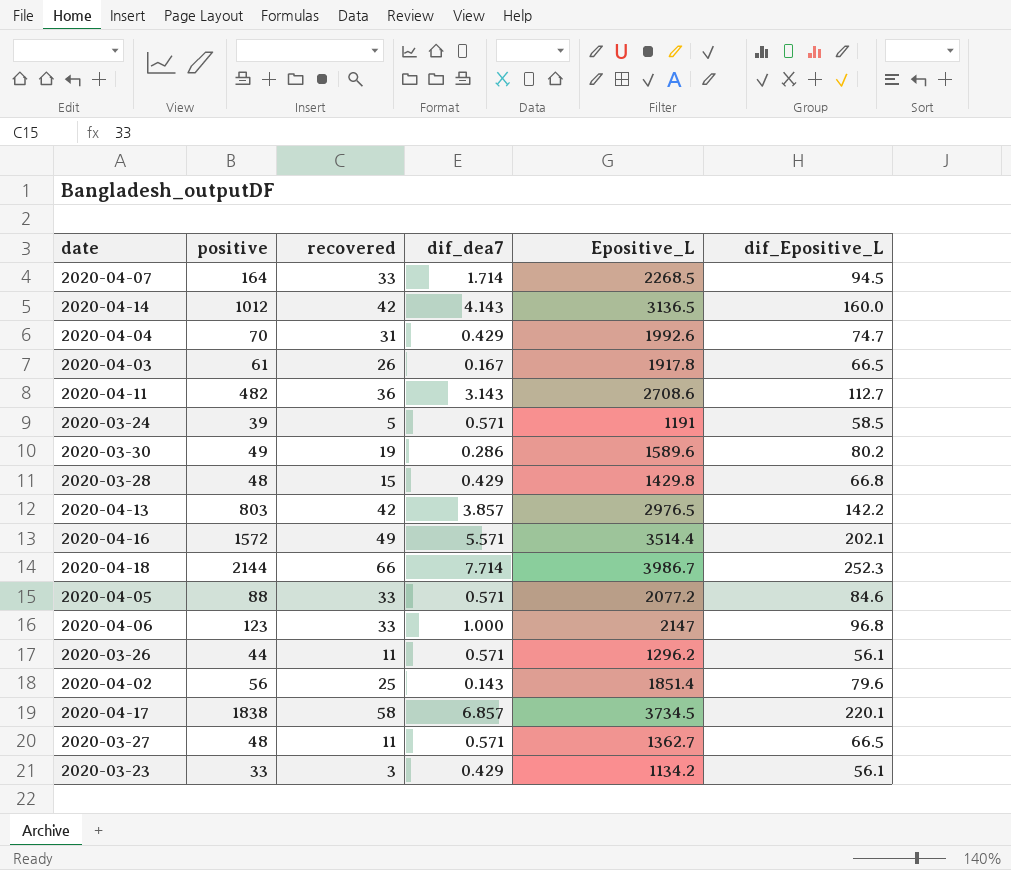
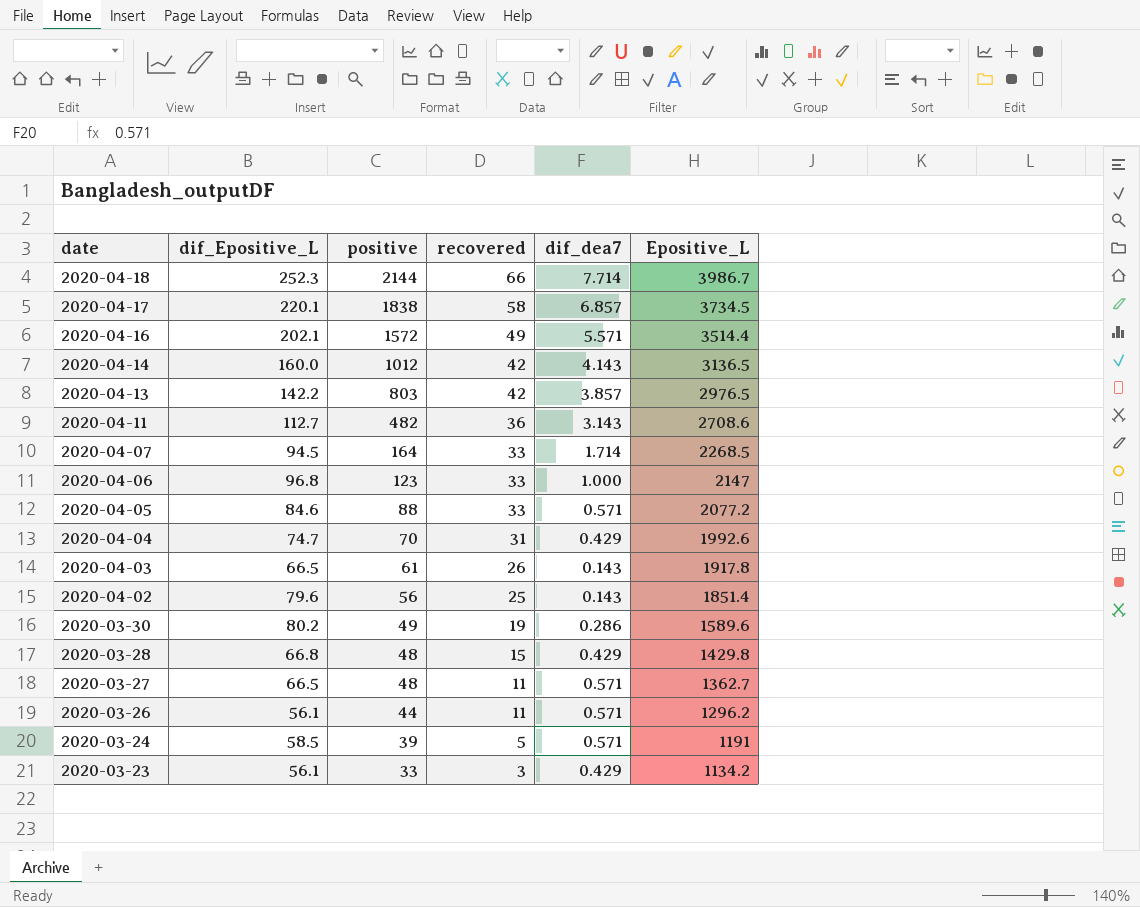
row order: none -> date descending
column dif_Epositive_L | position: 6 -> 2
2020-04-03 | dif_dea7: 0.167 -> 0.143

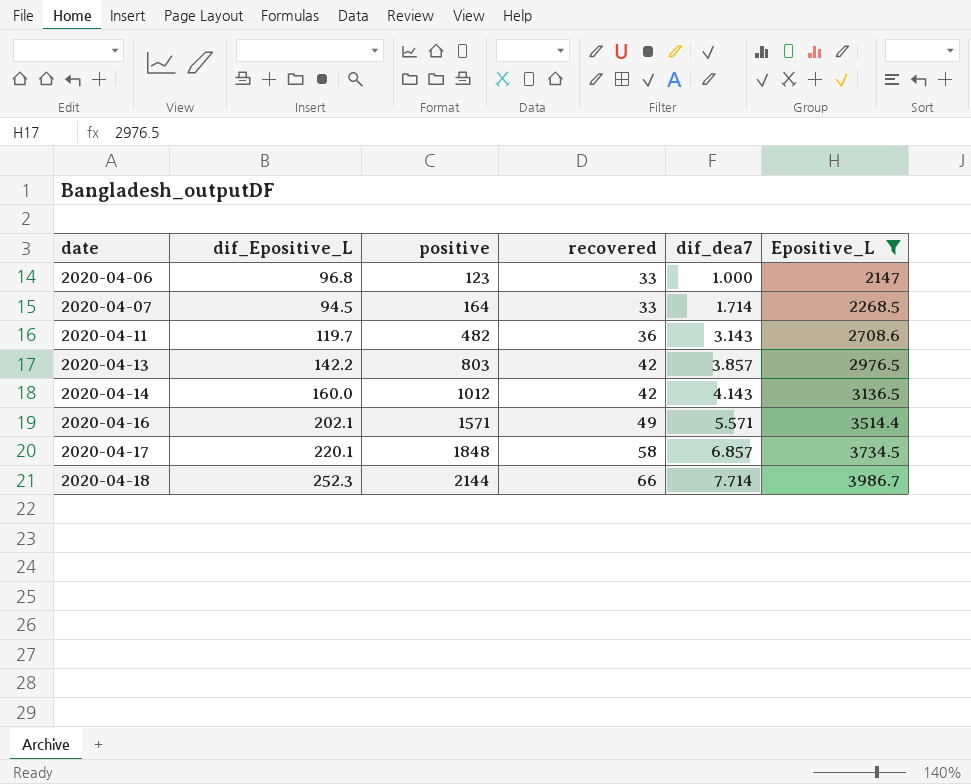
filter: none -> Epositive_L >= 2147
row order: date descending -> date ascending
2020-04-11 | dif_Epositive_L: 112.7 -> 119.7
2020-04-16 | positive: 1572 -> 1571
2020-04-17 | positive: 1838 -> 1848

